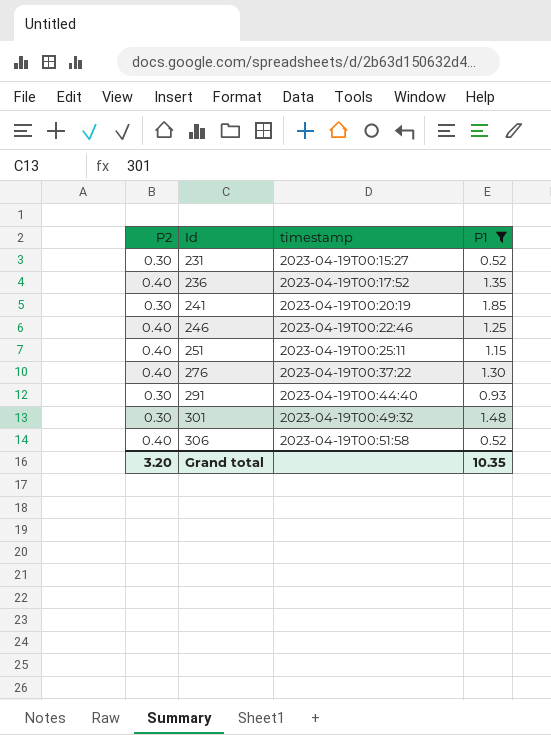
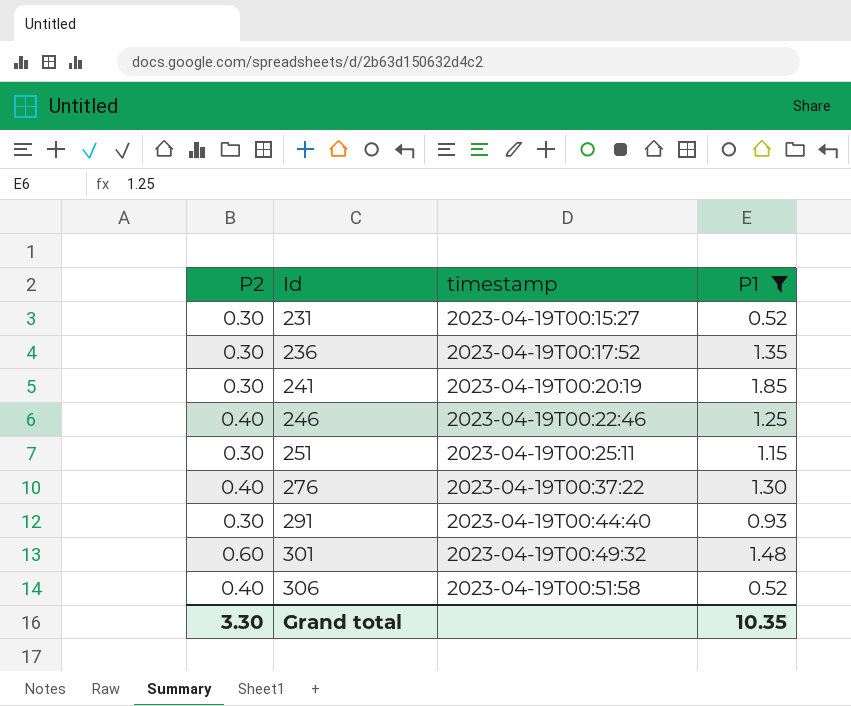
236 | P2: 0.40 -> 0.30
251 | P2: 0.40 -> 0.30
301 | P2: 0.30 -> 0.60
Grand total | P2: 3.20 -> 3.30

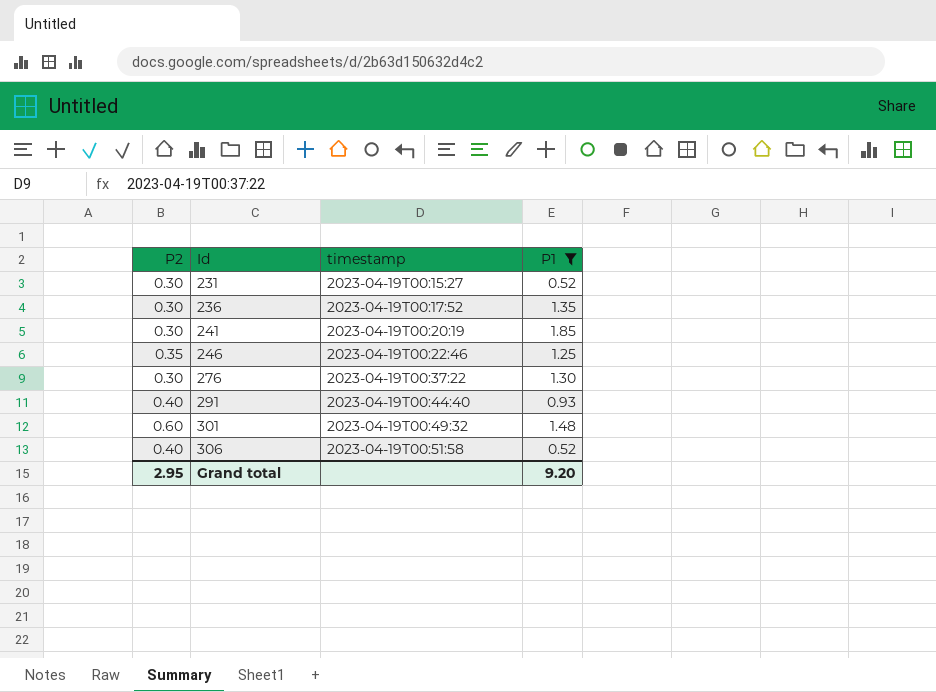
row 251: 0.30 | 2023-04-19T00:25:11 | 1.15 -> none
246 | P2: 0.40 -> 0.35
276 | P2: 0.40 -> 0.30
291 | P2: 0.30 -> 0.40
Grand total | P2: 3.30 -> 2.95
Grand total | P1: 10.35 -> 9.20

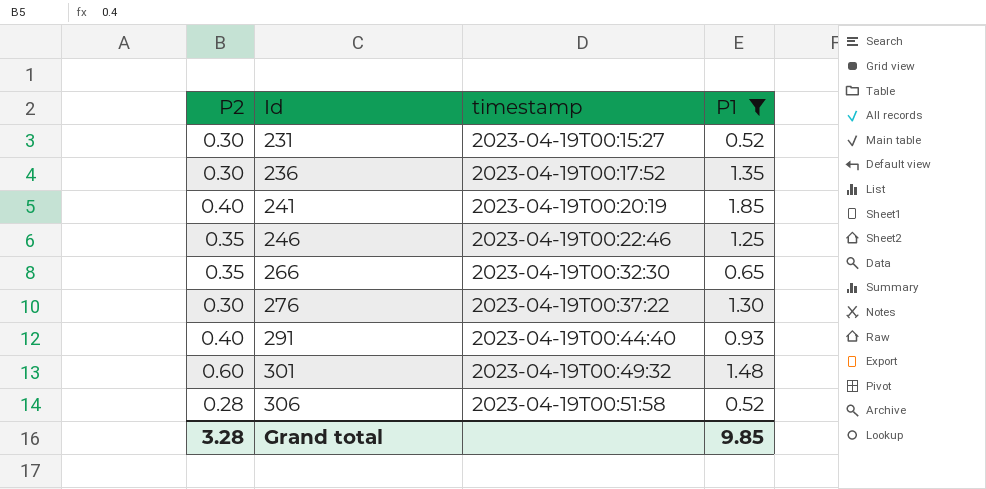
241 | P2: 0.30 -> 0.40
row 266: none -> 0.35 | 2023-04-19T00:32:30 | 0.65
306 | P2: 0.40 -> 0.28
Grand total | P2: 2.95 -> 3.28
Grand total | P1: 9.20 -> 9.85

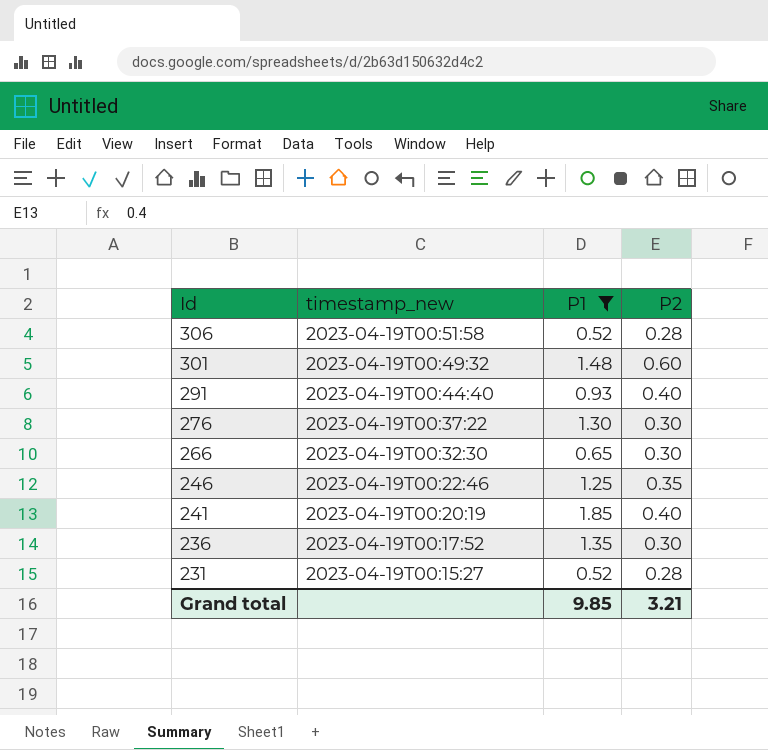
row order: Id ascending -> Id descending
column name: timestamp -> timestamp_new
column P2 | position: 1 -> 4
266 | P2: 0.35 -> 0.30
231 | P2: 0.30 -> 0.28
Grand total | P2: 3.28 -> 3.21

